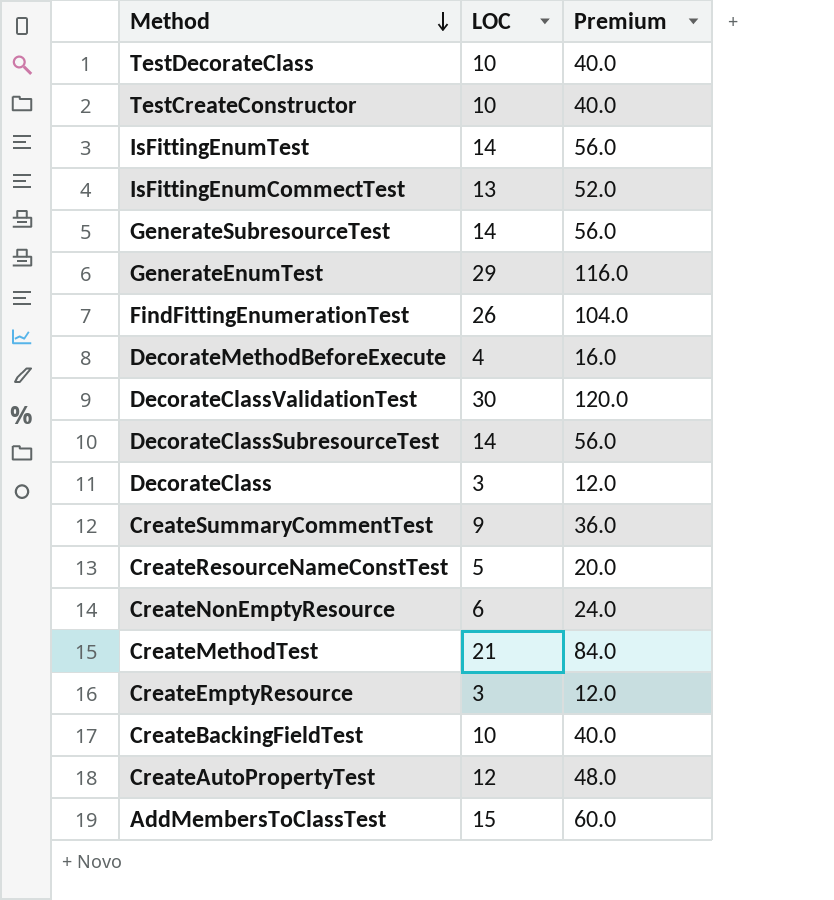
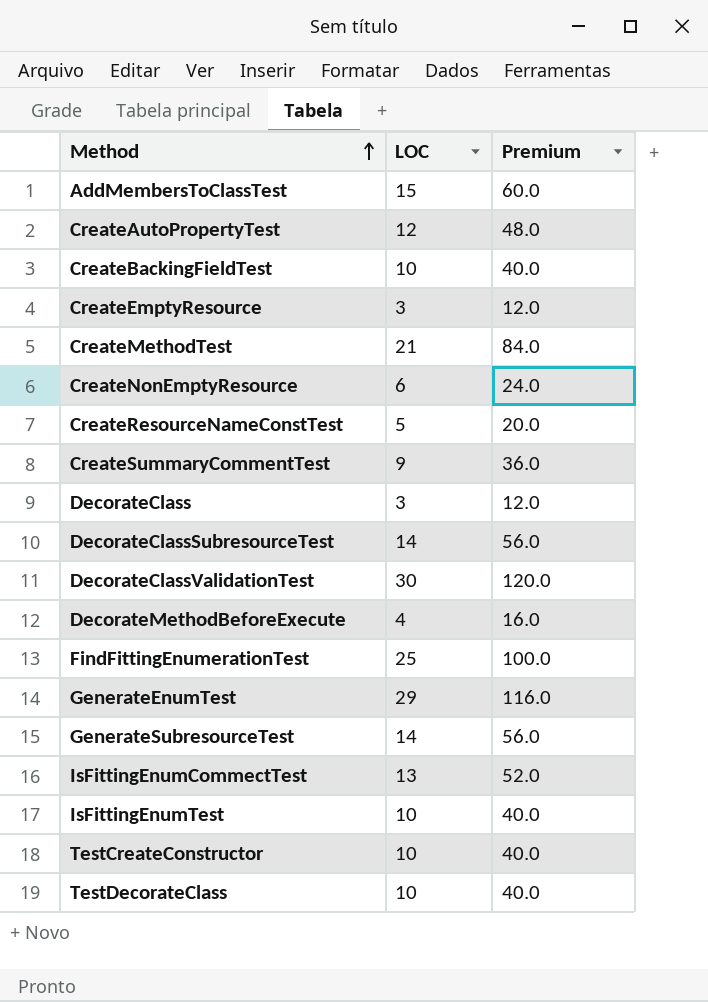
row order: Method descending -> Method ascending
FindFittingEnumerationTest | LOC: 26 -> 25
FindFittingEnumerationTest | Premium: 104.0 -> 100.0
IsFittingEnumTest | LOC: 14 -> 10
IsFittingEnumTest | Premium: 56.0 -> 40.0

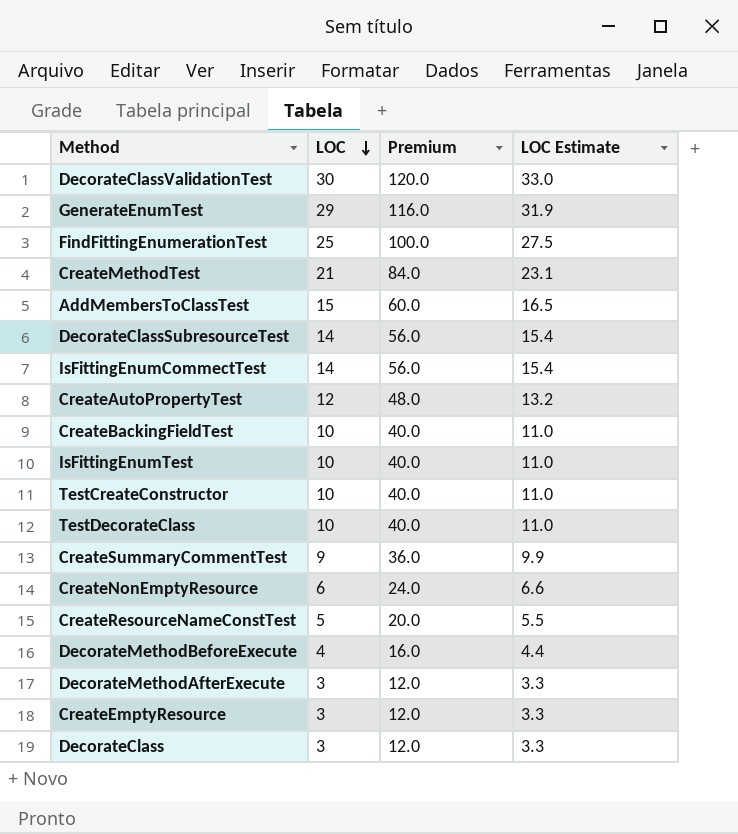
row order: Method ascending -> LOC descending
column LOC Estimate | formula: none -> [LOC] * 1.1
row GenerateSubresourceTest: 14 | 56.0 -> none
IsFittingEnumCommectTest | LOC: 13 -> 14
IsFittingEnumCommectTest | Premium: 52.0 -> 56.0
row DecorateMethodAfterExecute: none -> 3 | 12.0 | 3.3

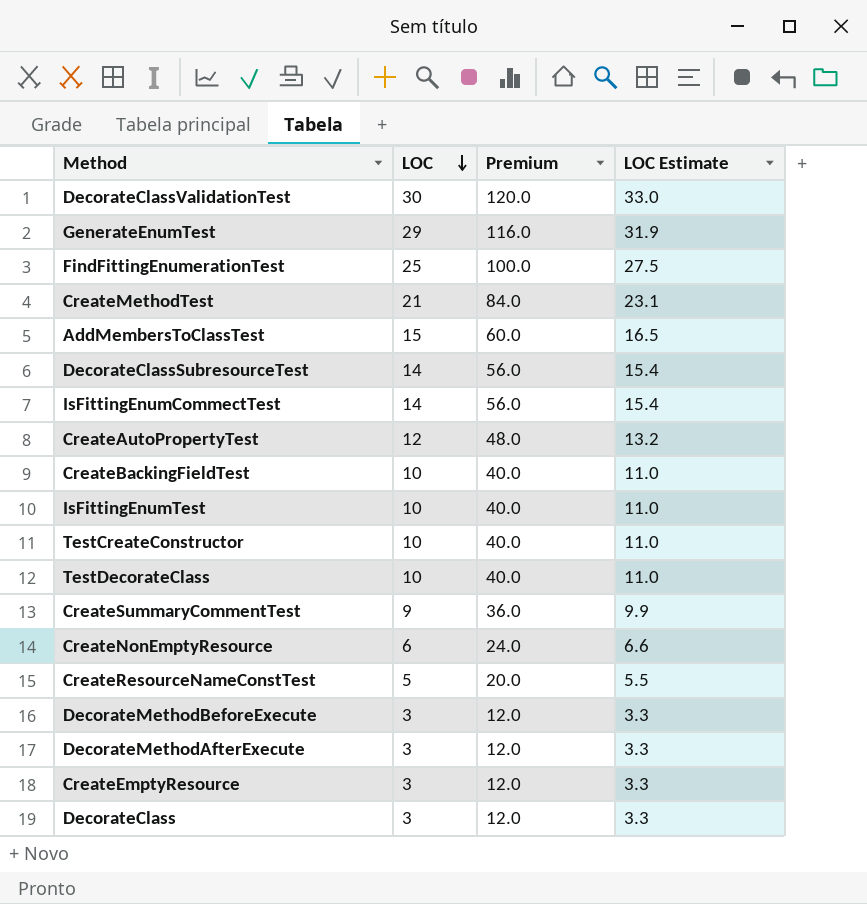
DecorateMethodBeforeExecute | LOC: 4 -> 3
DecorateMethodBeforeExecute | Premium: 16.0 -> 12.0
DecorateMethodBeforeExecute | LOC Estimate: 4.4 -> 3.3

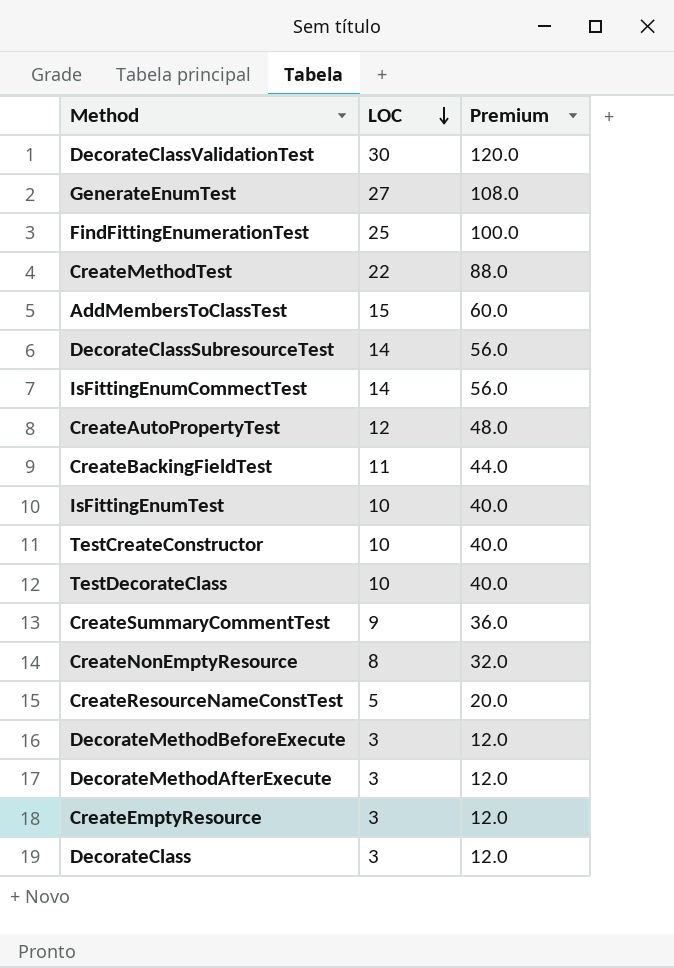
column LOC Estimate | formula: [LOC] * 1.1 -> none
GenerateEnumTest | LOC: 29 -> 27
GenerateEnumTest | Premium: 116.0 -> 108.0
CreateMethodTest | LOC: 21 -> 22
CreateMethodTest | Premium: 84.0 -> 88.0
CreateBackingFieldTest | LOC: 10 -> 11
CreateBackingFieldTest | Premium: 40.0 -> 44.0
CreateNonEmptyResource | LOC: 6 -> 8
CreateNonEmptyResource | Premium: 24.0 -> 32.0

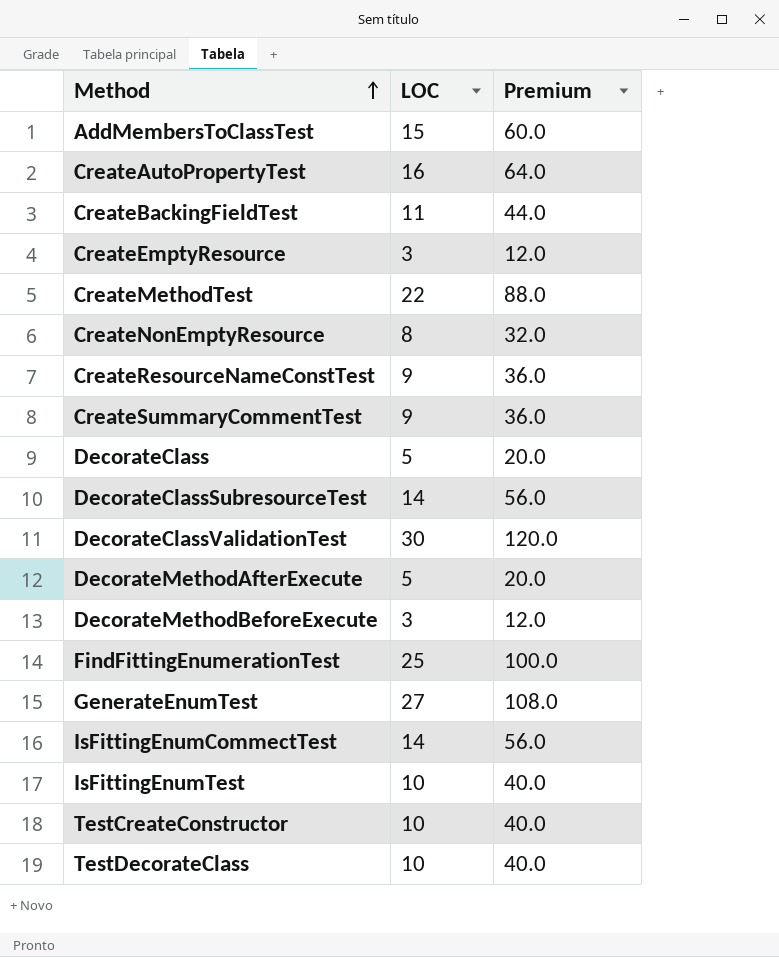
row order: LOC descending -> Method ascending
CreateAutoPropertyTest | LOC: 12 -> 16
CreateAutoPropertyTest | Premium: 48.0 -> 64.0
CreateResourceNameConstTest | LOC: 5 -> 9
CreateResourceNameConstTest | Premium: 20.0 -> 36.0
DecorateClass | LOC: 3 -> 5
DecorateClass | Premium: 12.0 -> 20.0
DecorateMethodAfterExecute | LOC: 3 -> 5
DecorateMethodAfterExecute | Premium: 12.0 -> 20.0

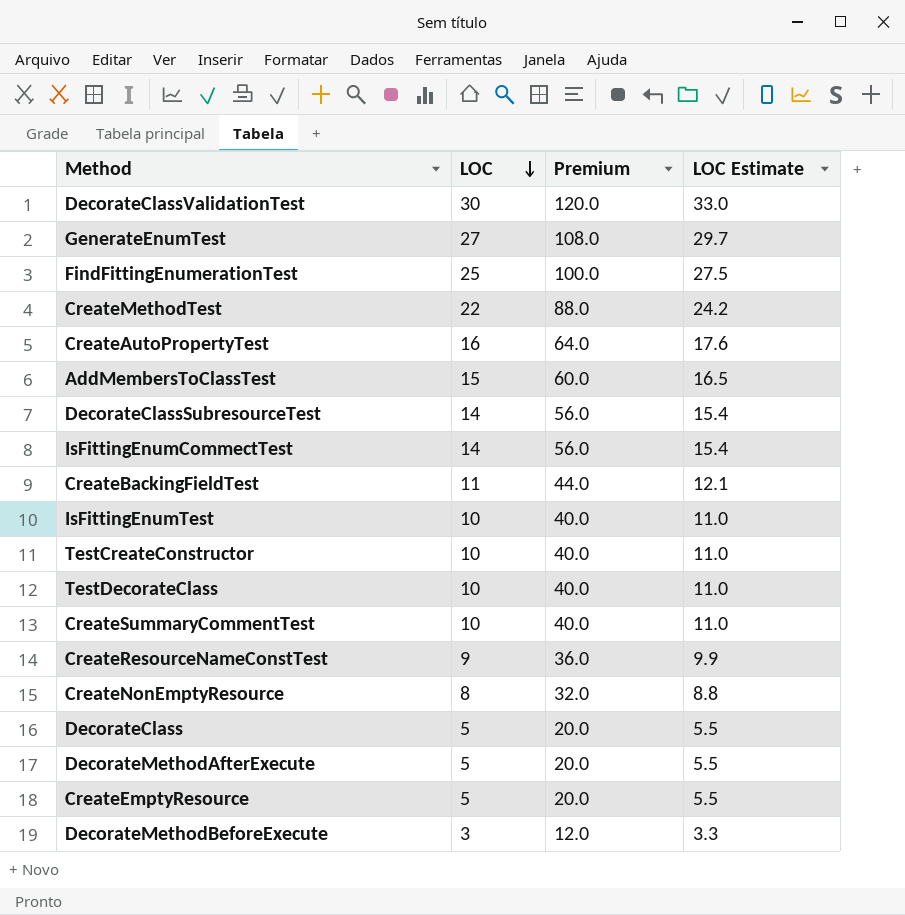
row order: Method ascending -> LOC descending
column LOC Estimate | formula: none -> [LOC] * 1.1
CreateSummaryCommentTest | LOC: 9 -> 10
CreateSummaryCommentTest | Premium: 36.0 -> 40.0
CreateEmptyResource | LOC: 3 -> 5
CreateEmptyResource | Premium: 12.0 -> 20.0

